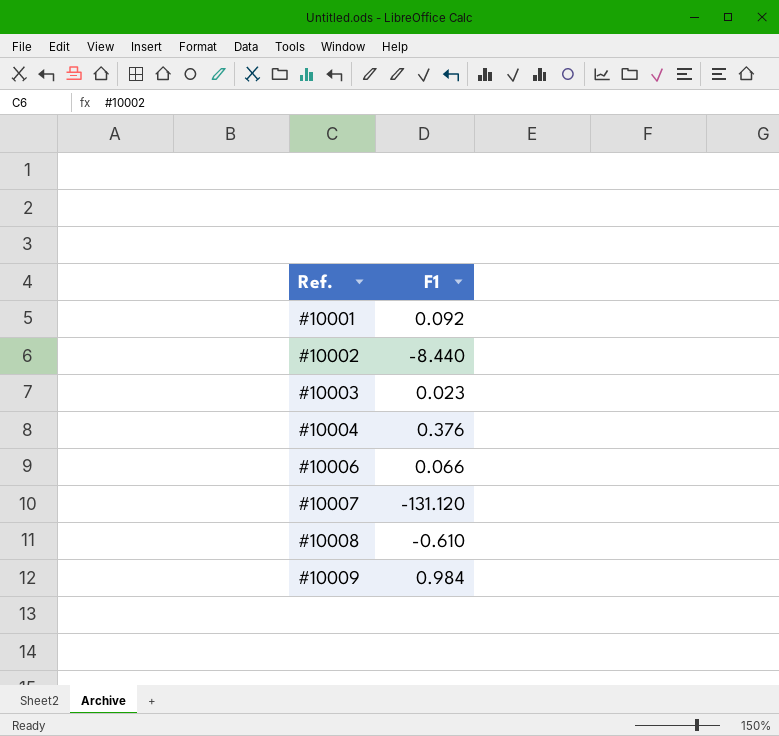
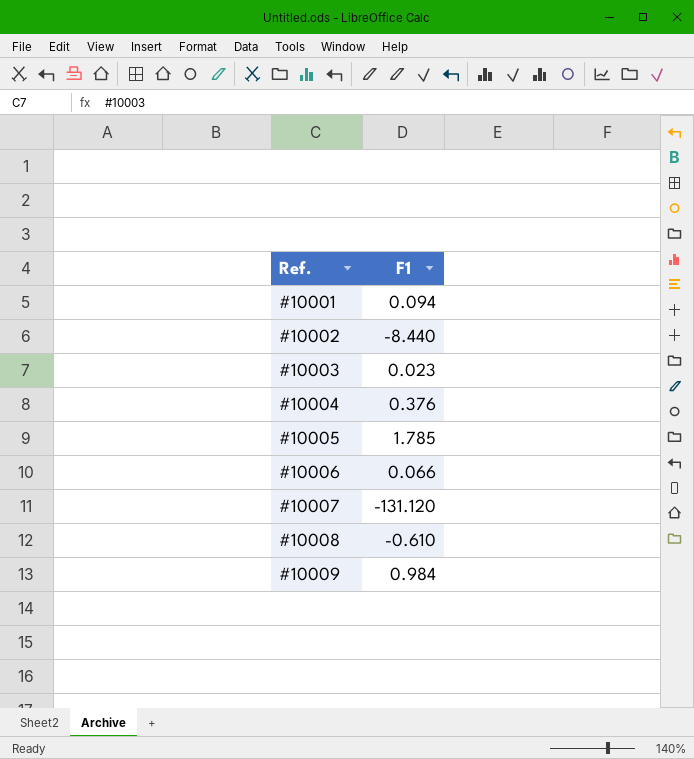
#10001 | F1: 0.092 -> 0.094
row #10005: none -> 1.785

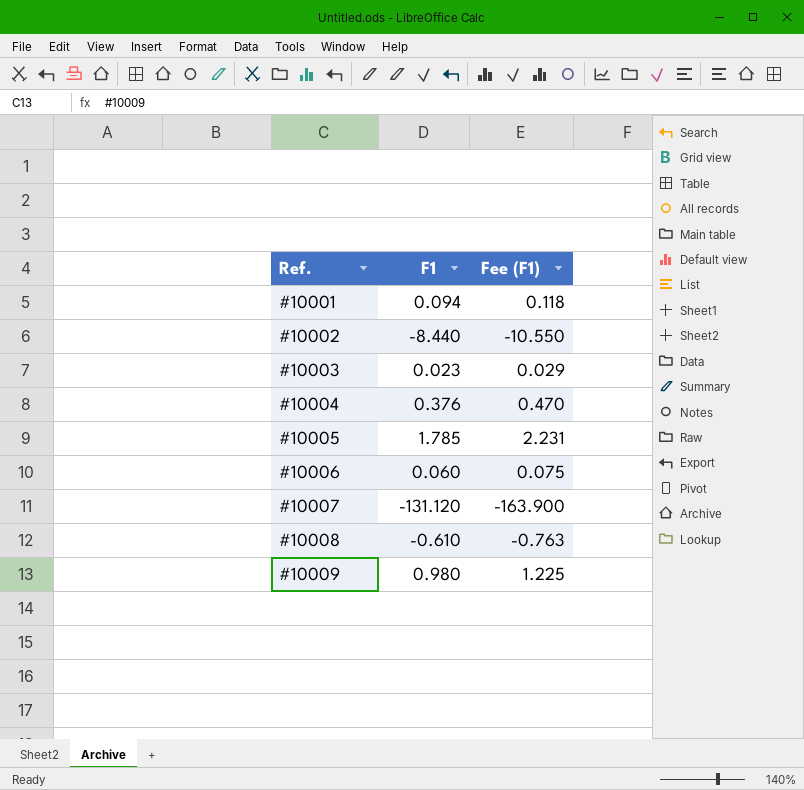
column Fee (F1) | formula: none -> [F1] * 1.25
#10006 | F1: 0.066 -> 0.060
#10009 | F1: 0.984 -> 0.980

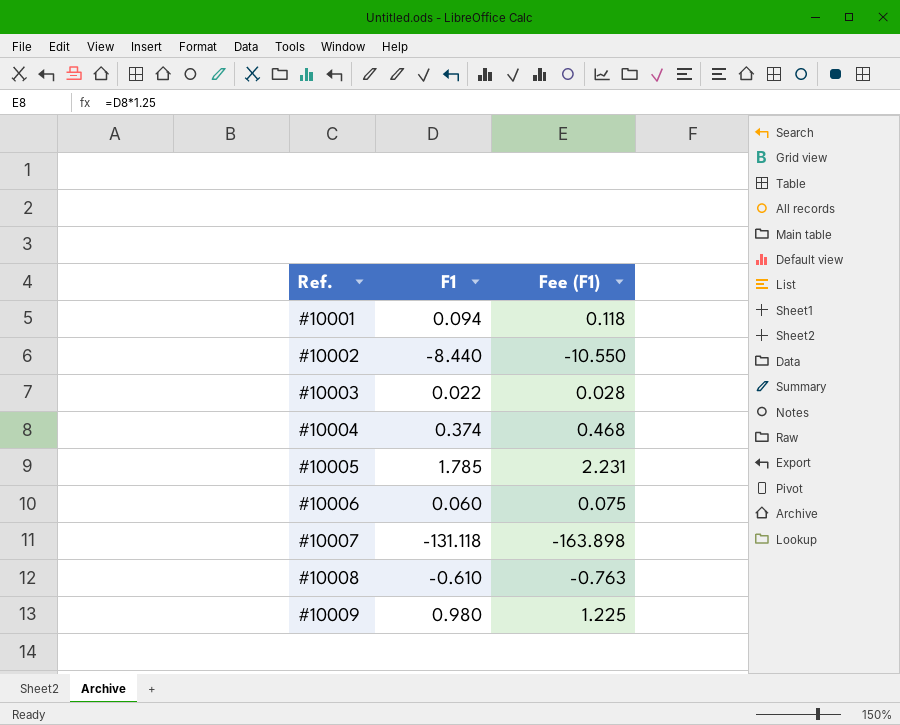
#10003 | F1: 0.023 -> 0.022
#10003 | Fee (F1): 0.029 -> 0.028
#10004 | F1: 0.376 -> 0.374
#10004 | Fee (F1): 0.470 -> 0.468
#10007 | F1: -131.120 -> -131.118
#10007 | Fee (F1): -163.900 -> -163.898

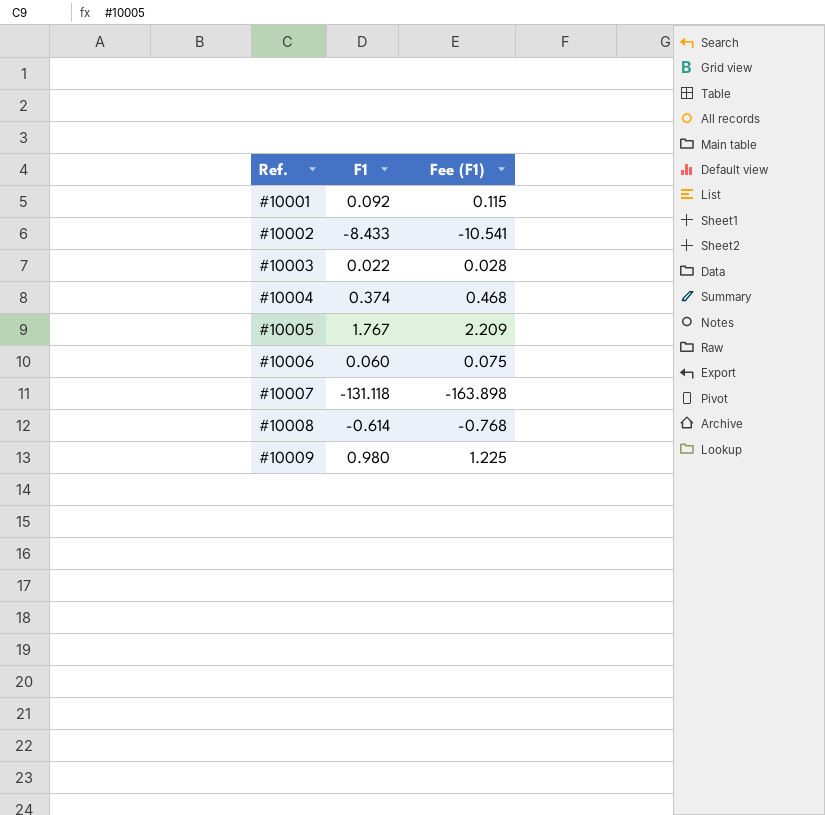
#10001 | F1: 0.094 -> 0.092
#10001 | Fee (F1): 0.118 -> 0.115
#10002 | F1: -8.440 -> -8.433
#10002 | Fee (F1): -10.550 -> -10.541
#10005 | F1: 1.785 -> 1.767
#10005 | Fee (F1): 2.231 -> 2.209
#10008 | F1: -0.610 -> -0.614
#10008 | Fee (F1): -0.763 -> -0.768

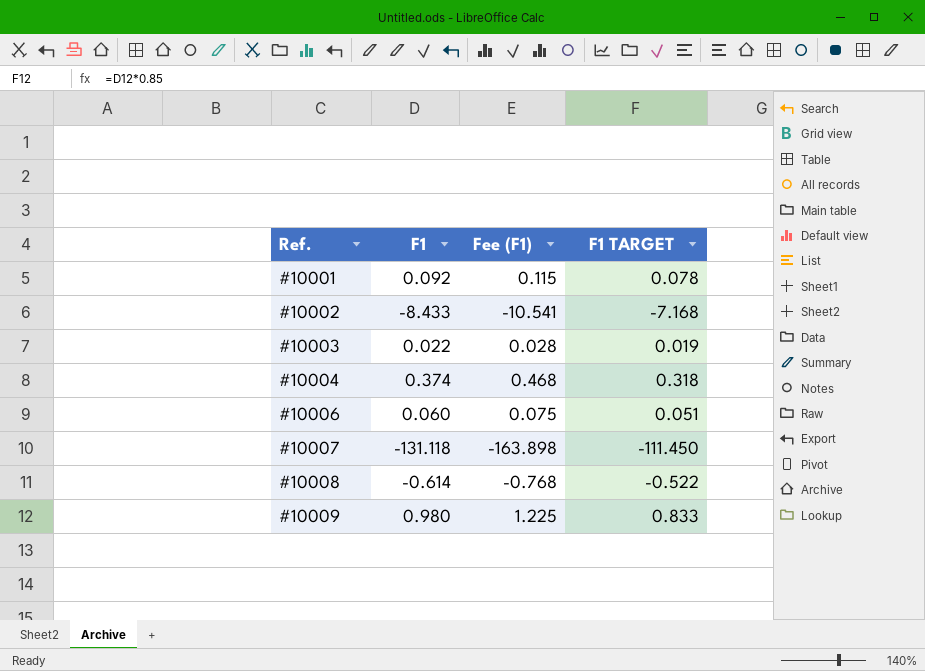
column F1 TARGET | formula: none -> [F1] * 0.85
row #10005: 1.767 | 2.209 -> none

